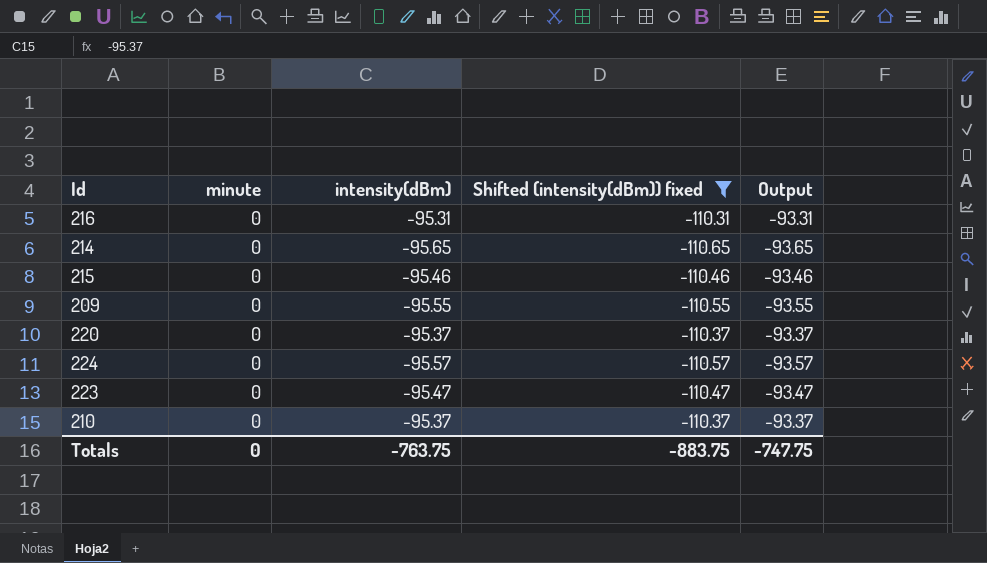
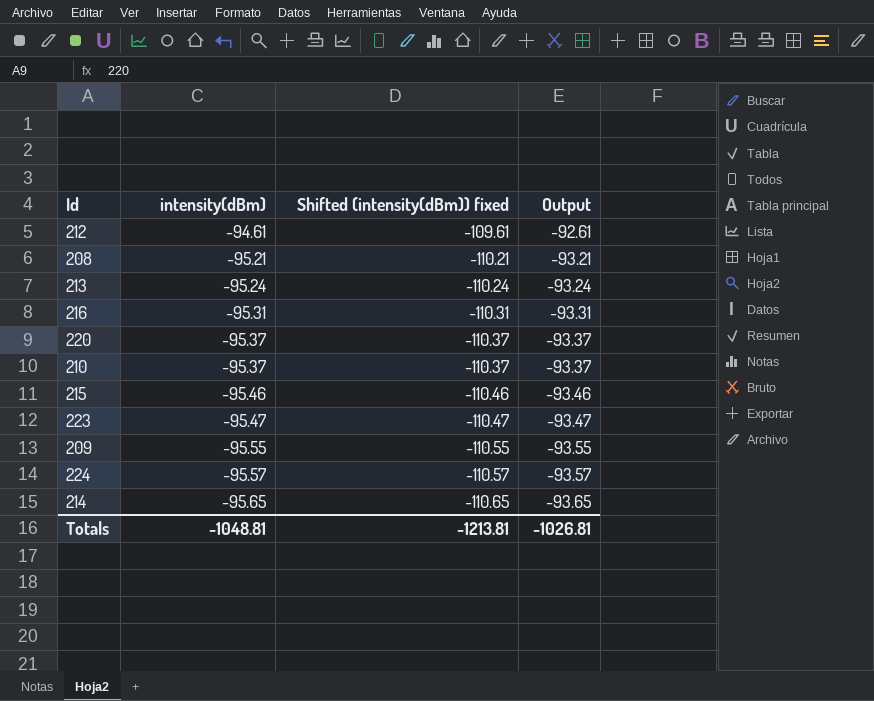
filter: Shifted (intensity(dBm)) fixed <= -110.31 -> none
row order: none -> intensity(dBm) descending
column minute | position: 2 -> none
Totals | intensity(dBm): -763.75 -> -1048.81
Totals | Shifted (intensity(dBm)) fixed: -883.75 -> -1213.81
Totals | Output: -747.75 -> -1026.81

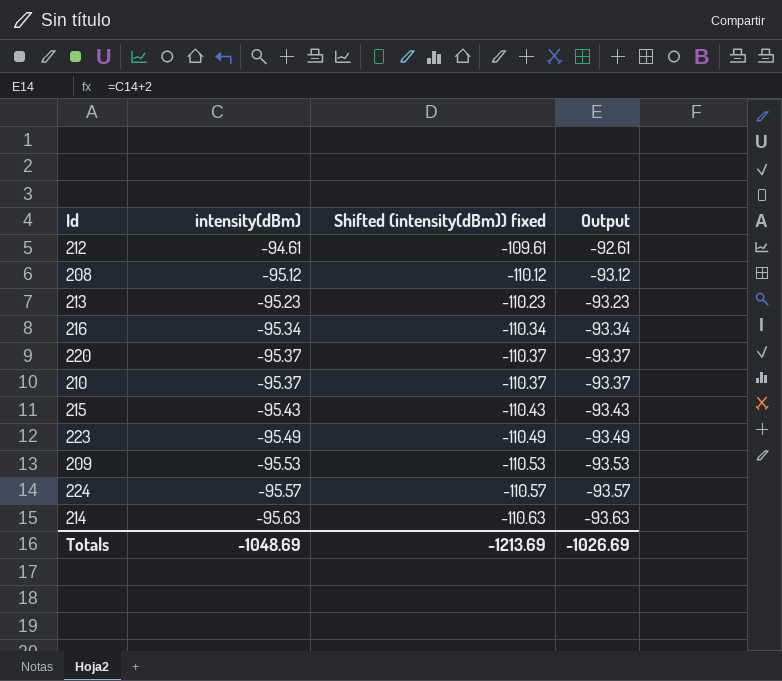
208 | intensity(dBm): -95.21 -> -95.12
208 | Shifted (intensity(dBm)) fixed: -110.21 -> -110.12
208 | Output: -93.21 -> -93.12
213 | intensity(dBm): -95.24 -> -95.23
213 | Shifted (intensity(dBm)) fixed: -110.24 -> -110.23
213 | Output: -93.24 -> -93.23
216 | intensity(dBm): -95.31 -> -95.34
216 | Shifted (intensity(dBm)) fixed: -110.31 -> -110.34
216 | Output: -93.31 -> -93.34
215 | intensity(dBm): -95.46 -> -95.43
215 | Shifted (intensity(dBm)) fixed: -110.46 -> -110.43
215 | Output: -93.46 -> -93.43
223 | intensity(dBm): -95.47 -> -95.49
223 | Shifted (intensity(dBm)) fixed: -110.47 -> -110.49
223 | Output: -93.47 -> -93.49
209 | intensity(dBm): -95.55 -> -95.53
209 | Shifted (intensity(dBm)) fixed: -110.55 -> -110.53
209 | Output: -93.55 -> -93.53
214 | intensity(dBm): -95.65 -> -95.63
214 | Shifted (intensity(dBm)) fixed: -110.65 -> -110.63
214 | Output: -93.65 -> -93.63
Totals | intensity(dBm): -1048.81 -> -1048.69
Totals | Shifted (intensity(dBm)) fixed: -1213.81 -> -1213.69
Totals | Output: -1026.81 -> -1026.69

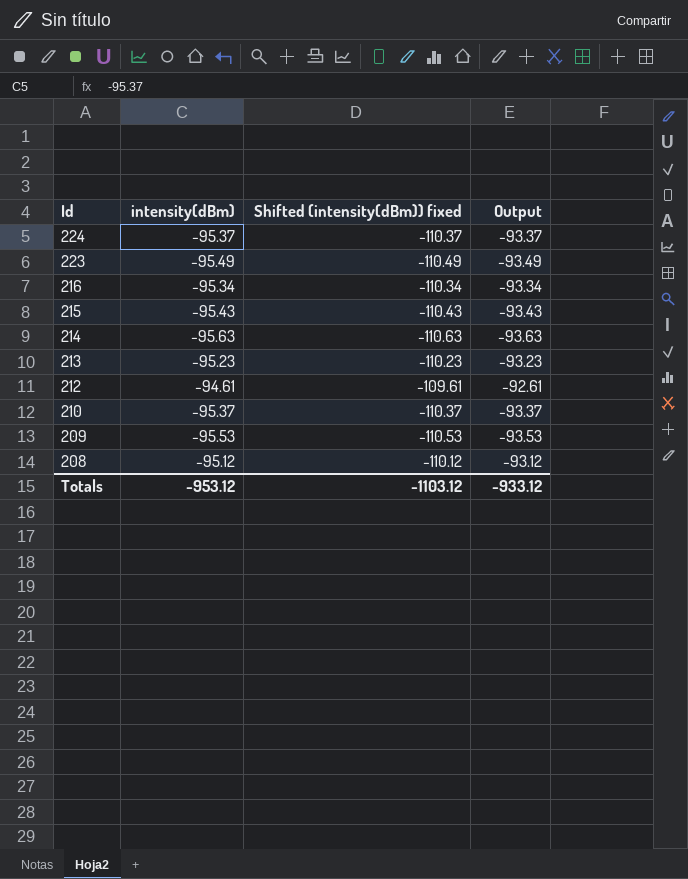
row order: intensity(dBm) descending -> Id descending
row 220: -95.37 | -110.37 | -93.37 -> none
224 | intensity(dBm): -95.57 -> -95.37
224 | Shifted (intensity(dBm)) fixed: -110.57 -> -110.37
224 | Output: -93.57 -> -93.37
Totals | intensity(dBm): -1048.69 -> -953.12
Totals | Shifted (intensity(dBm)) fixed: -1213.69 -> -1103.12
Totals | Output: -1026.69 -> -933.12

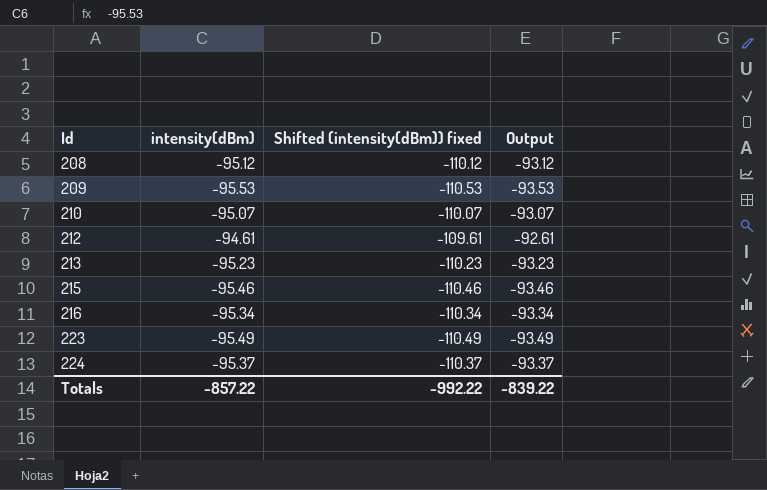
row order: Id descending -> Id ascending
row 214: -95.63 | -110.63 | -93.63 -> none
210 | intensity(dBm): -95.37 -> -95.07
210 | Shifted (intensity(dBm)) fixed: -110.37 -> -110.07
210 | Output: -93.37 -> -93.07
215 | intensity(dBm): -95.43 -> -95.46
215 | Shifted (intensity(dBm)) fixed: -110.43 -> -110.46
215 | Output: -93.43 -> -93.46
Totals | intensity(dBm): -953.12 -> -857.22
Totals | Shifted (intensity(dBm)) fixed: -1103.12 -> -992.22
Totals | Output: -933.12 -> -839.22

